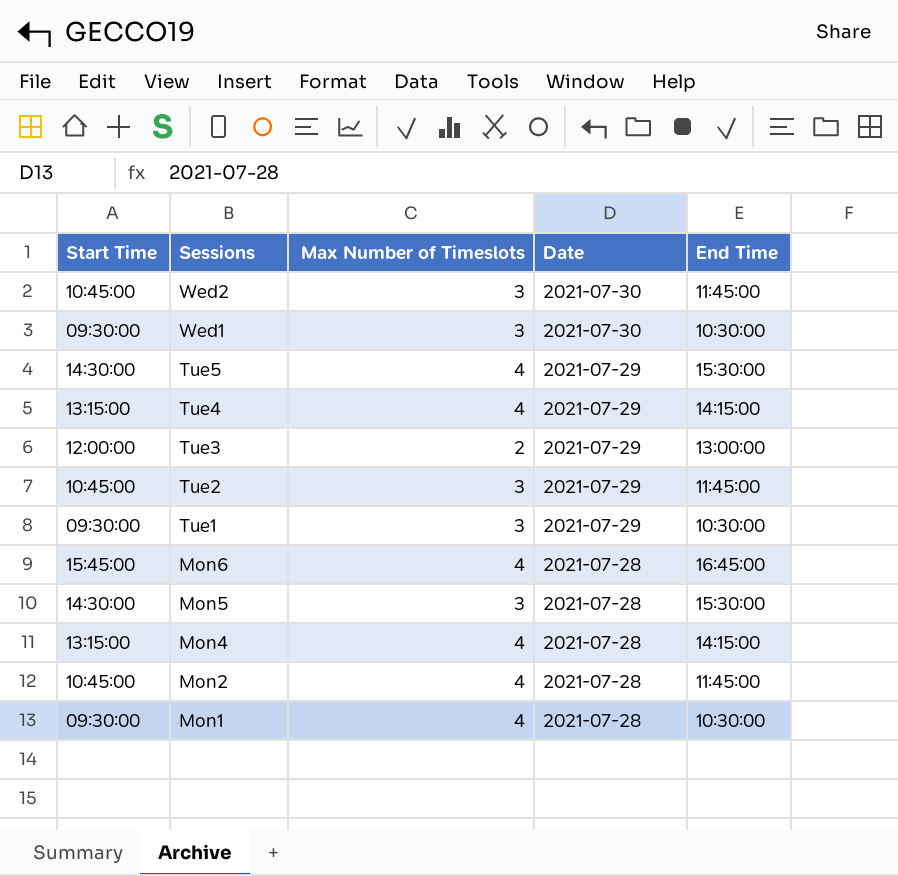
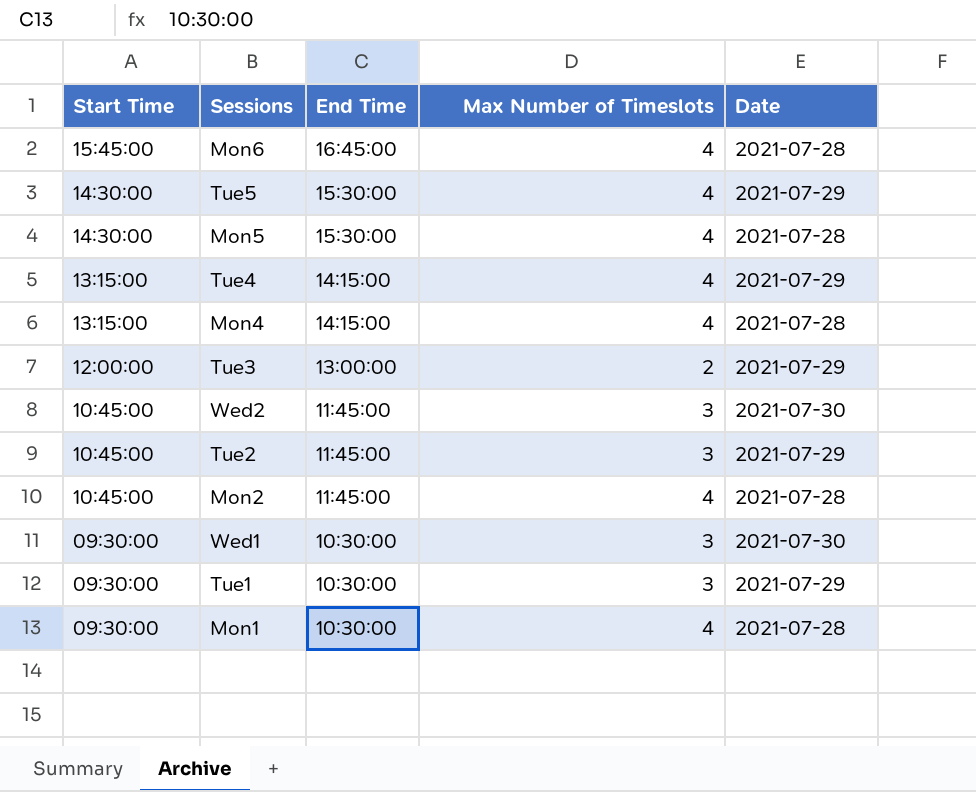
row order: Sessions descending -> Start Time descending
column End Time | position: 5 -> 3
Mon5 | Max Number of Timeslots: 3 -> 4

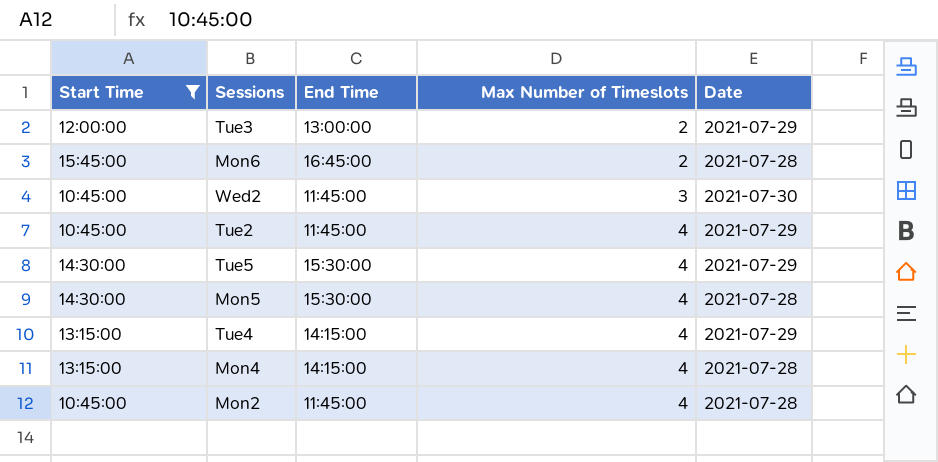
filter: none -> Start Time != 09:30:00
row order: Start Time descending -> Max Number of Timeslots ascending
Mon6 | Max Number of Timeslots: 4 -> 2
Tue2 | Max Number of Timeslots: 3 -> 4

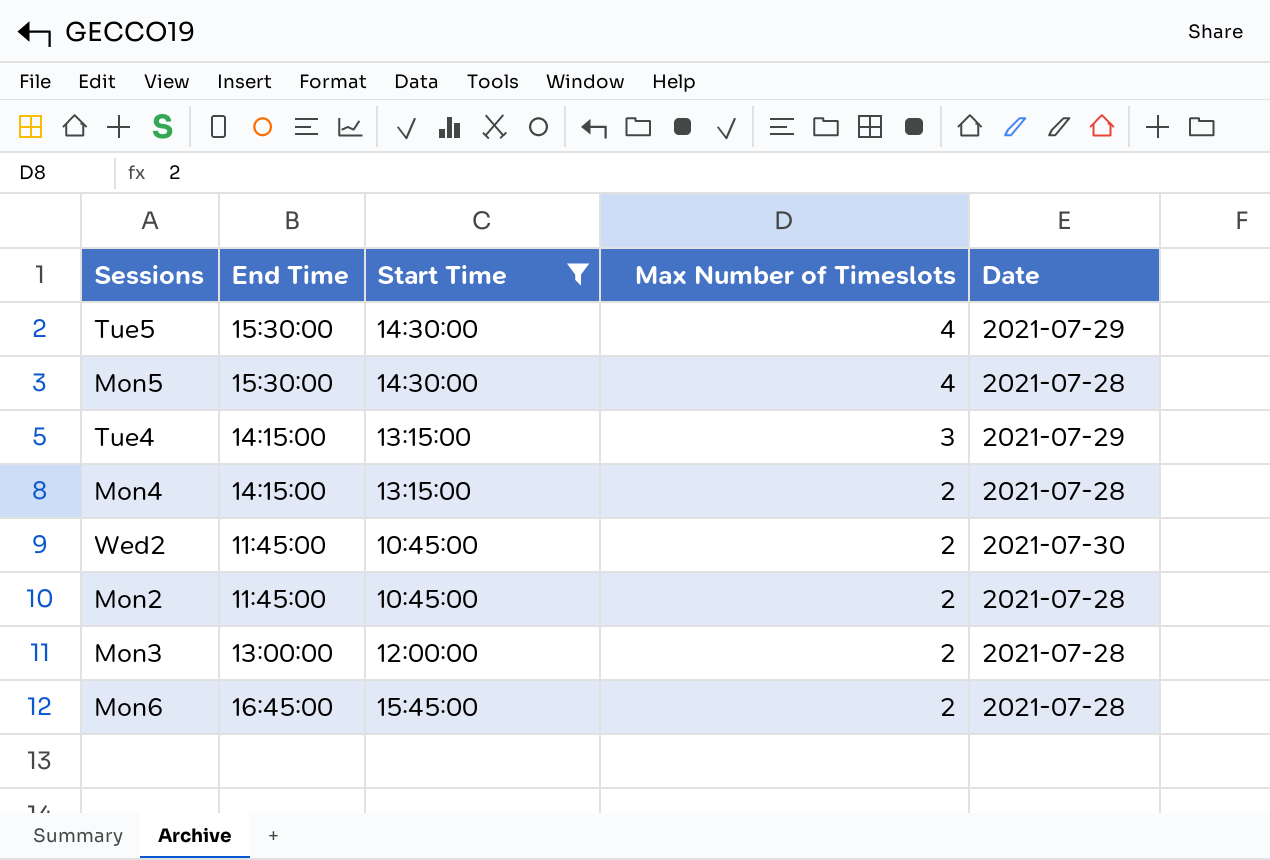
row order: Max Number of Timeslots ascending -> Max Number of Timeslots descending
column Start Time | position: 1 -> 3
row Tue3: 12:00:00 | 13:00:00 | 2 | 2021-07-29 -> none
row Tue2: 10:45:00 | 11:45:00 | 4 | 2021-07-29 -> none
Tue4 | Max Number of Timeslots: 4 -> 3
Mon4 | Max Number of Timeslots: 4 -> 2
Wed2 | Max Number of Timeslots: 3 -> 2
Mon2 | Max Number of Timeslots: 4 -> 2
row Mon3: none -> 13:00:00 | 12:00:00 | 2 | 2021-07-28

